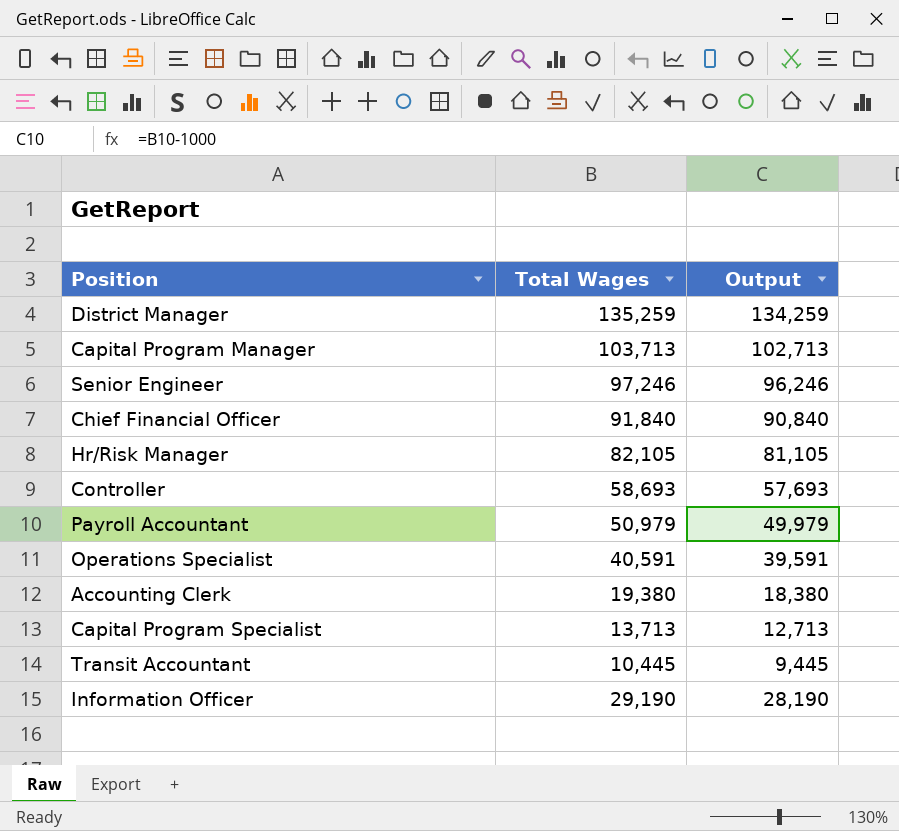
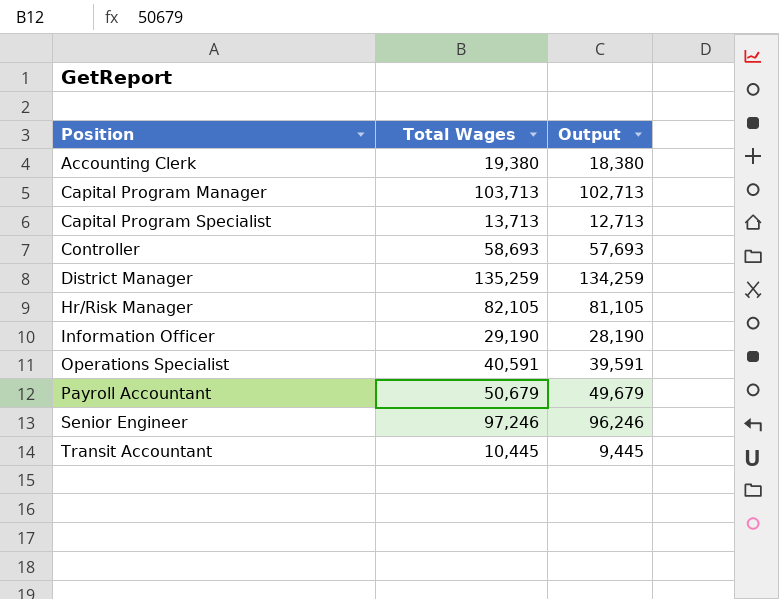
row order: none -> Position ascending
row Chief Financial Officer: 91,840 | 90,840 -> none
Payroll Accountant | Total Wages: 50,979 -> 50,679
Payroll Accountant | Output: 49,979 -> 49,679

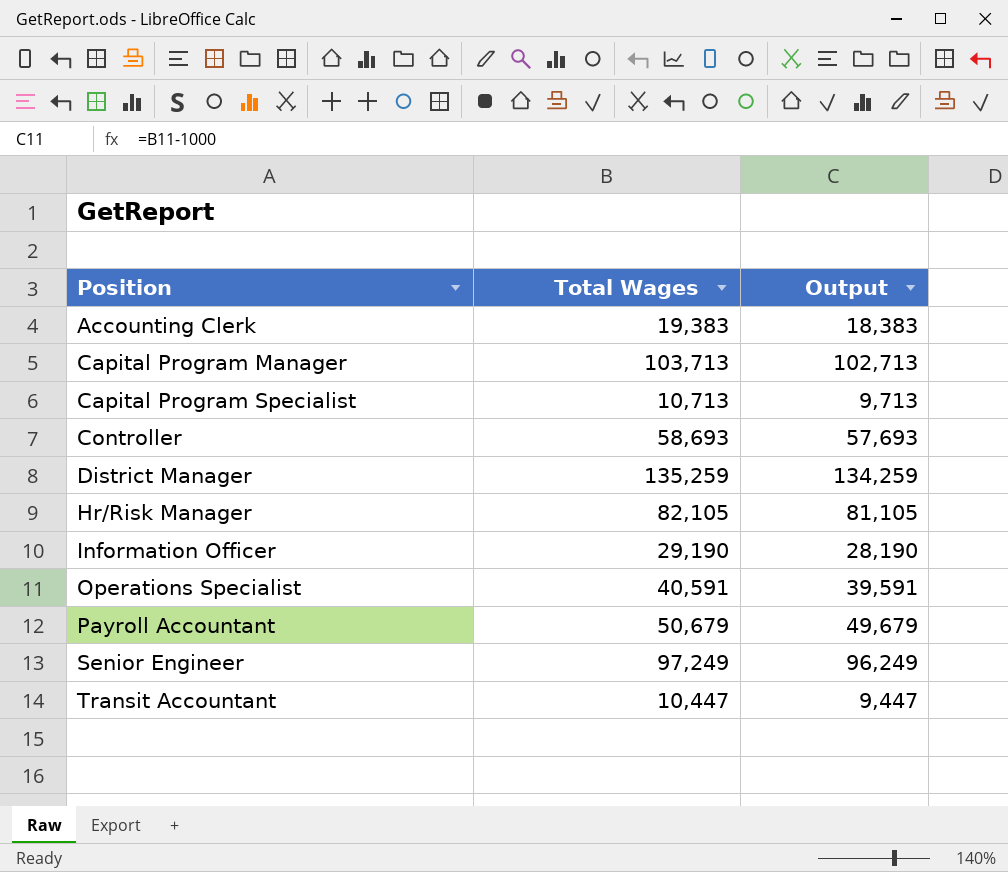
Accounting Clerk | Total Wages: 19,380 -> 19,383
Accounting Clerk | Output: 18,380 -> 18,383
Capital Program Specialist | Total Wages: 13,713 -> 10,713
Capital Program Specialist | Output: 12,713 -> 9,713
Senior Engineer | Total Wages: 97,246 -> 97,249
Senior Engineer | Output: 96,246 -> 96,249
Transit Accountant | Total Wages: 10,445 -> 10,447
Transit Accountant | Output: 9,445 -> 9,447

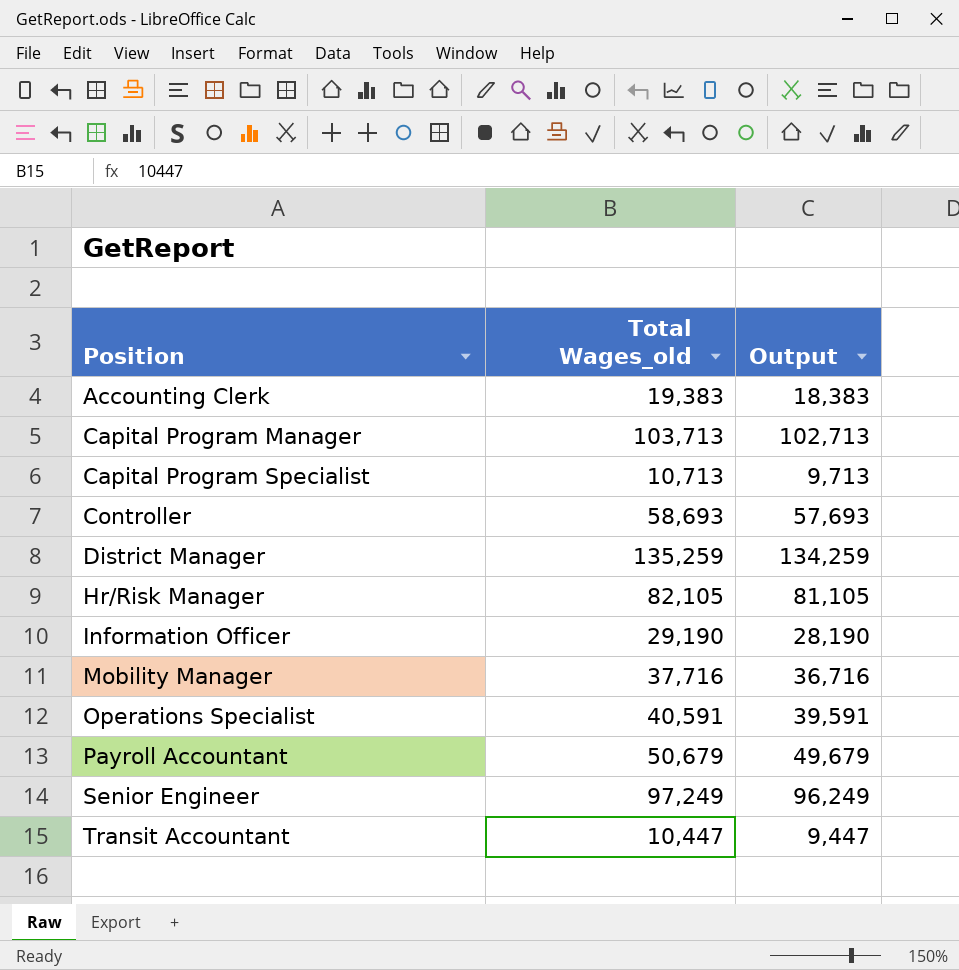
column name: Total Wages -> Total Wages_old
row Mobility Manager: none -> 37,716 | 36,716

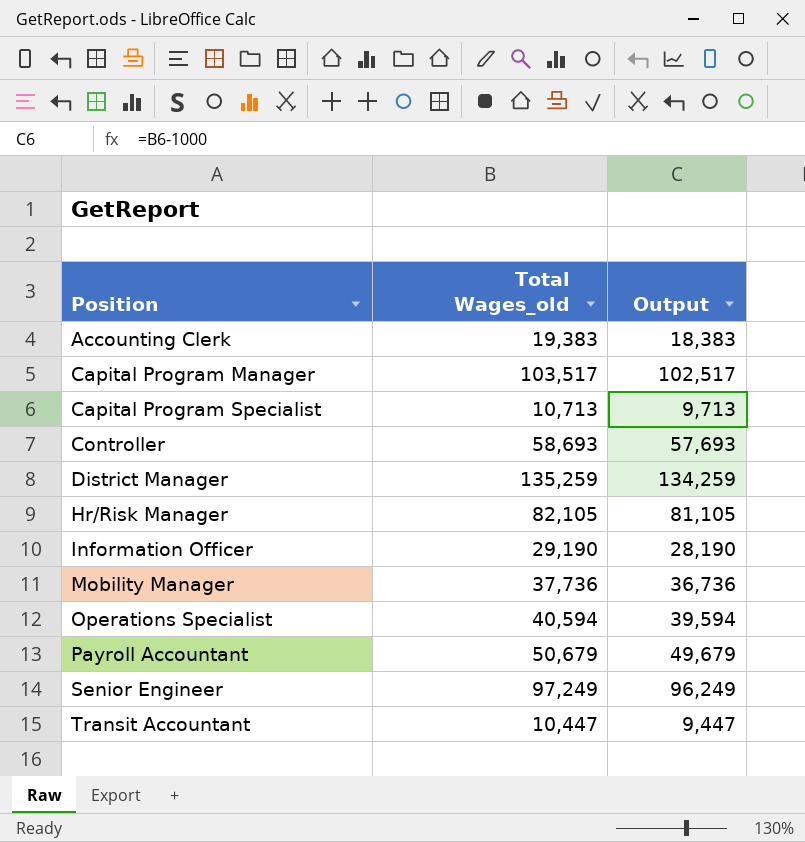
Capital Program Manager | Total Wages_old: 103,713 -> 103,517
Capital Program Manager | Output: 102,713 -> 102,517
Mobility Manager | Total Wages_old: 37,716 -> 37,736
Mobility Manager | Output: 36,716 -> 36,736
Operations Specialist | Total Wages_old: 40,591 -> 40,594
Operations Specialist | Output: 39,591 -> 39,594

